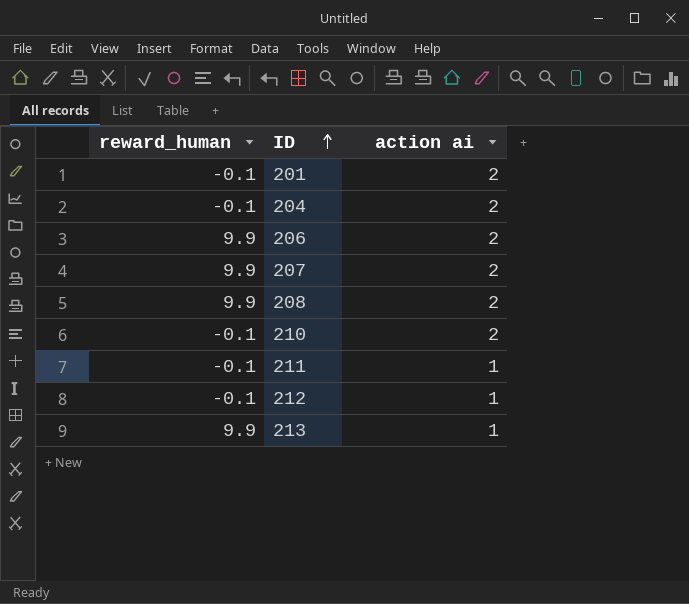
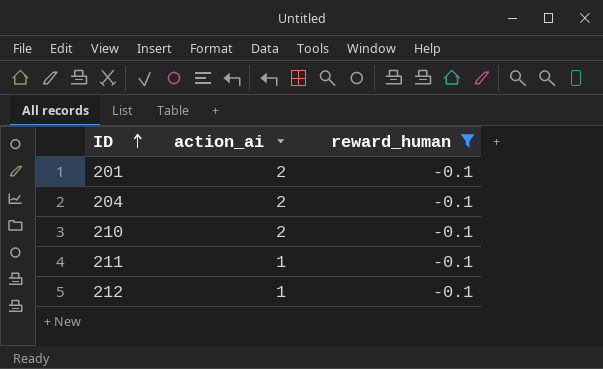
filter: none -> reward_human = -0.1
column name: action ai -> action_ai
column reward_human | position: 1 -> 3

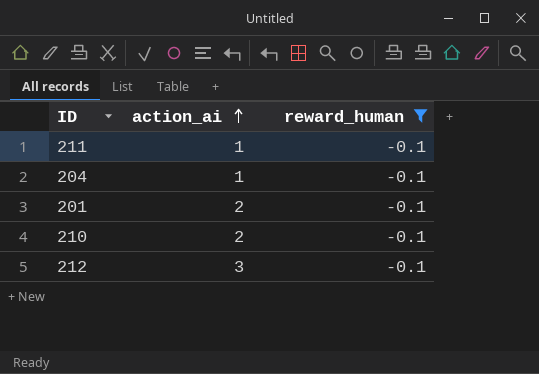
row order: ID ascending -> action_ai ascending
204 | action_ai: 2 -> 1
212 | action_ai: 1 -> 3

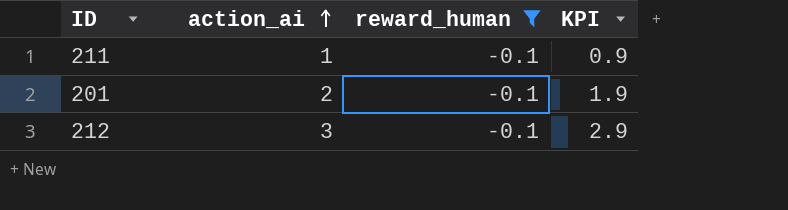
column KPI | formula: none -> [action_ai] + [reward_human]
row 204: 1 | -0.1 -> none
row 210: 2 | -0.1 -> none

